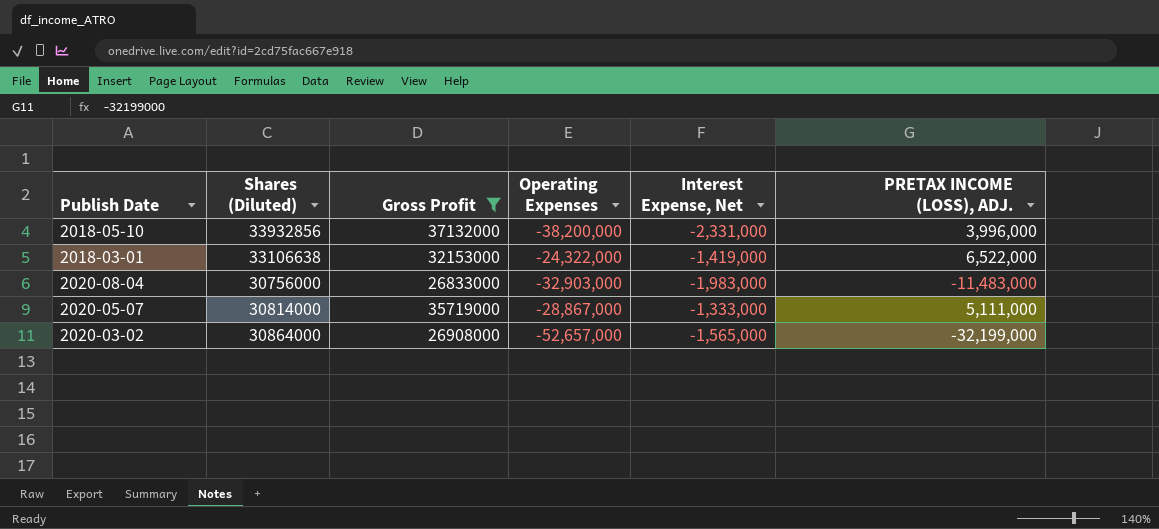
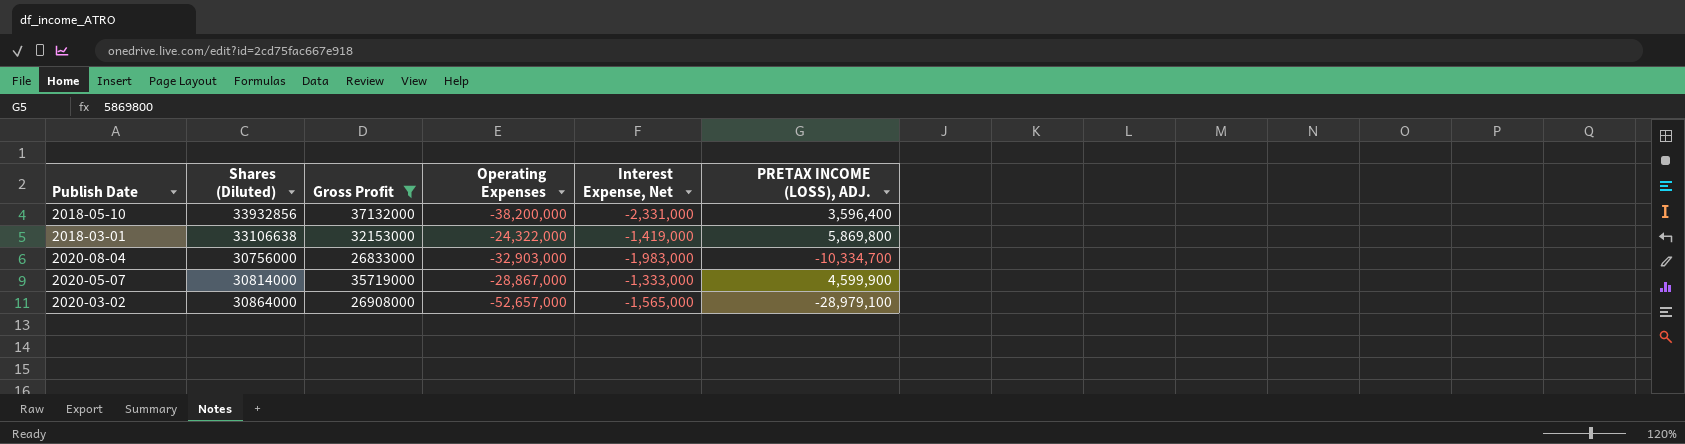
2018-05-10 | PRETAX INCOME (LOSS), ADJ.: 3,996,000 -> 3,596,400
2018-03-01 | PRETAX INCOME (LOSS), ADJ.: 6,522,000 -> 5,869,800
2020-08-04 | PRETAX INCOME (LOSS), ADJ.: -11,483,000 -> -10,334,700
2020-05-07 | PRETAX INCOME (LOSS), ADJ.: 5,111,000 -> 4,599,900
2020-03-02 | PRETAX INCOME (LOSS), ADJ.: -32,199,000 -> -28,979,100

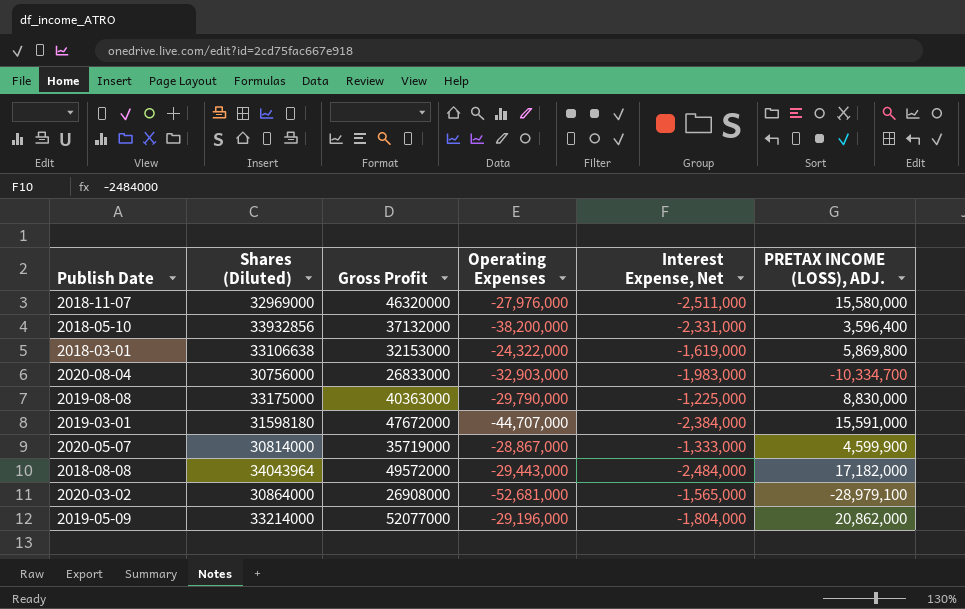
filter: Gross Profit <= 37132000 -> none
2018-03-01 | Interest Expense, Net: -1,419,000 -> -1,619,000
2020-03-02 | Operating Expenses: -52,657,000 -> -52,681,000

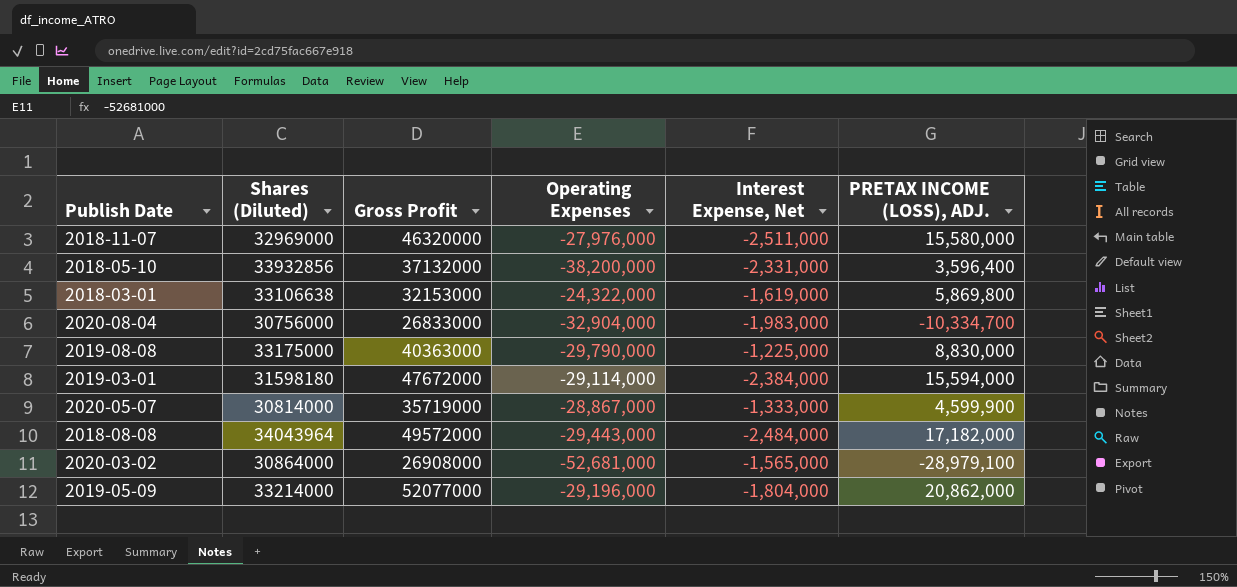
2020-08-04 | Operating Expenses: -32,903,000 -> -32,904,000
2019-03-01 | Operating Expenses: -44,707,000 -> -29,114,000
2019-03-01 | PRETAX INCOME (LOSS), ADJ.: 15,591,000 -> 15,594,000

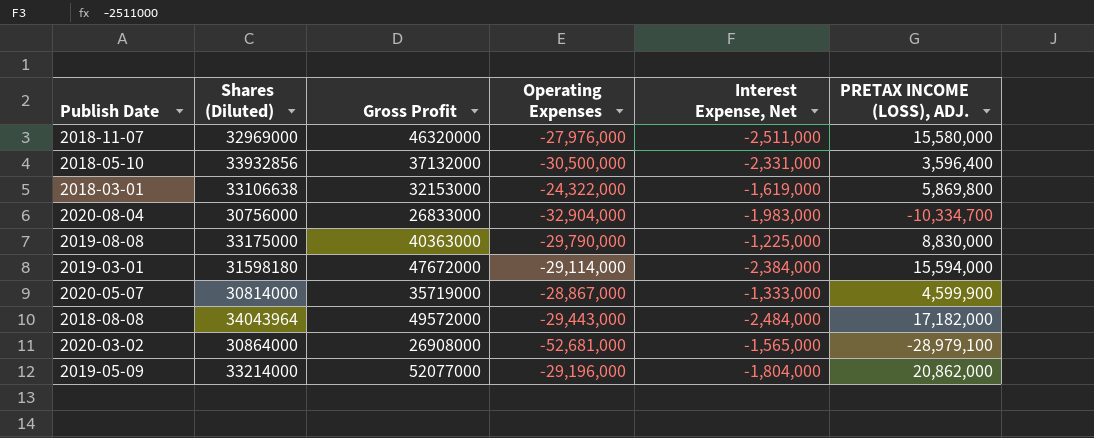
2018-05-10 | Operating Expenses: -38,200,000 -> -30,500,000

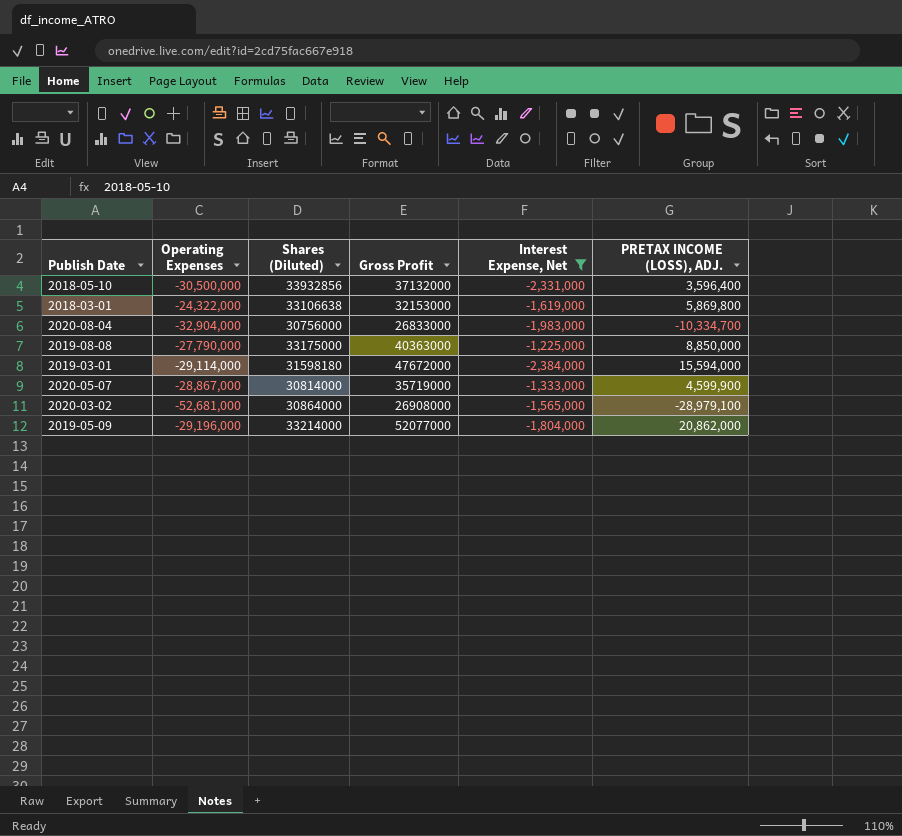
filter: none -> Interest Expense, Net >= -2,384,000
column Operating Expenses | position: 4 -> 2
2019-08-08 | Operating Expenses: -29,790,000 -> -27,790,000
2019-08-08 | PRETAX INCOME (LOSS), ADJ.: 8,830,000 -> 8,850,000

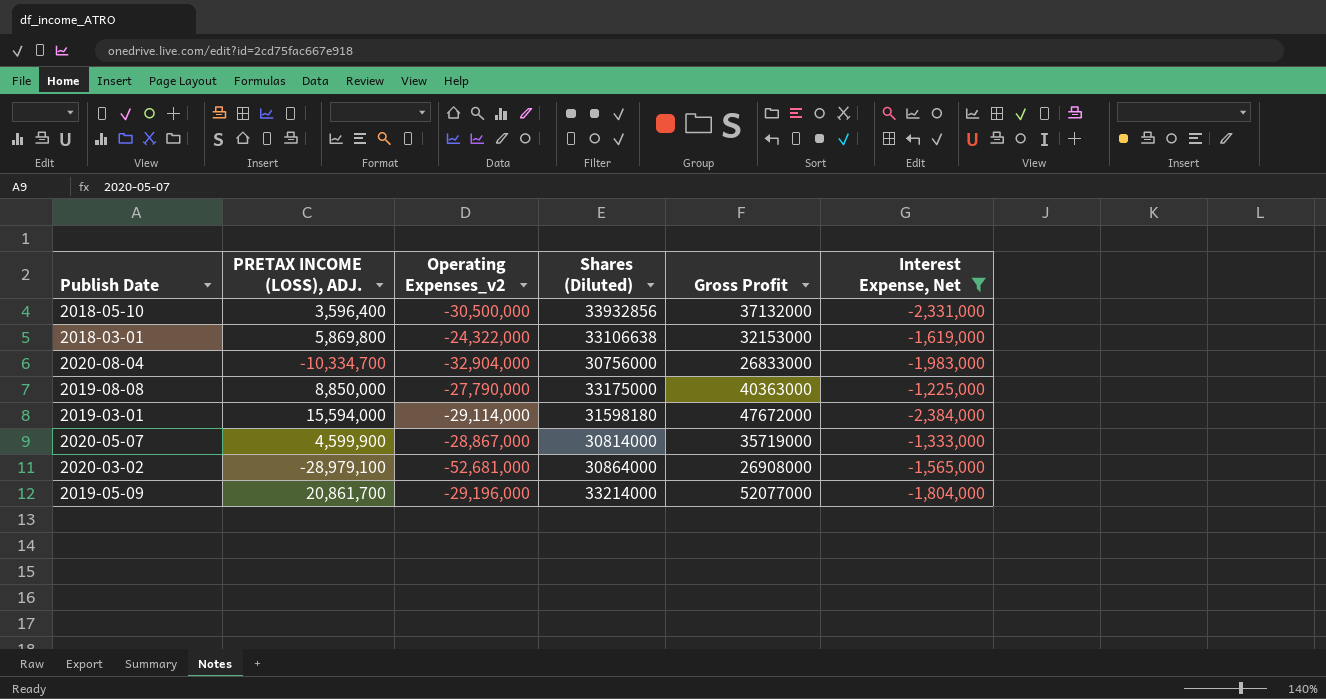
column PRETAX INCOME (LOSS), ADJ. | position: 6 -> 2
column name: Operating Expenses -> Operating Expenses_v2
2019-05-09 | PRETAX INCOME (LOSS), ADJ.: 20,862,000 -> 20,861,700

